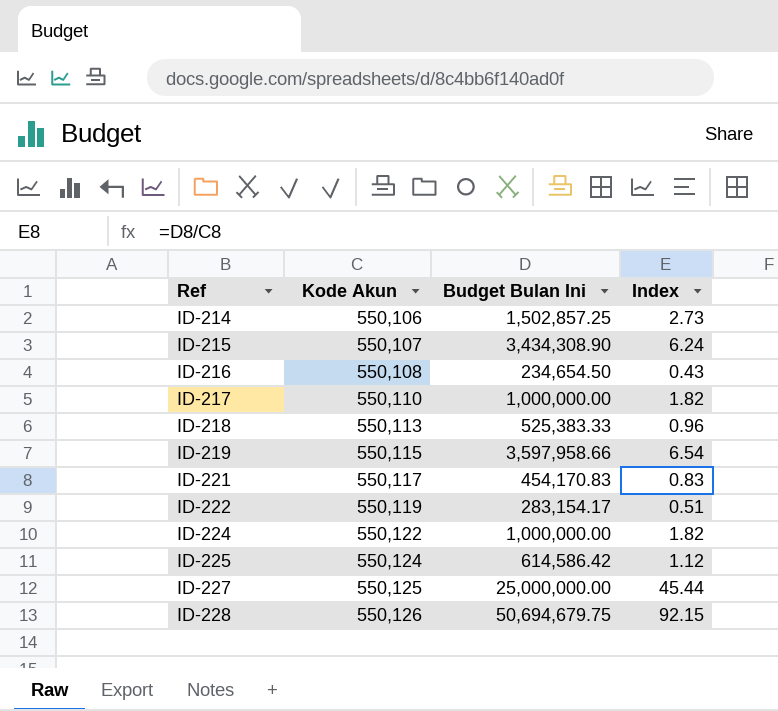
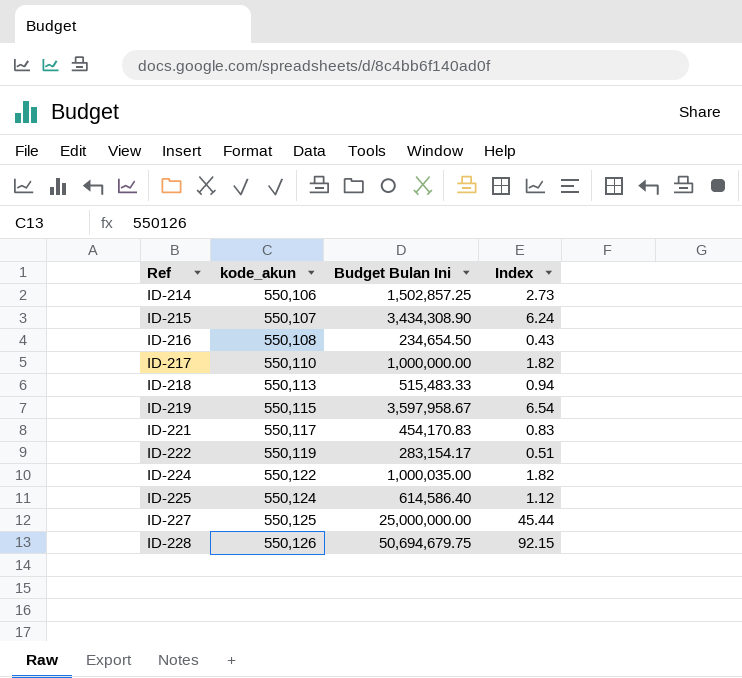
column name: Kode Akun -> kode_akun
ID-218 | Budget Bulan Ini: 525,383.33 -> 515,483.33
ID-218 | Index: 0.96 -> 0.94
ID-219 | Budget Bulan Ini: 3,597,958.66 -> 3,597,958.67
ID-224 | Budget Bulan Ini: 1,000,000.00 -> 1,000,035.00
ID-225 | Budget Bulan Ini: 614,586.42 -> 614,586.40

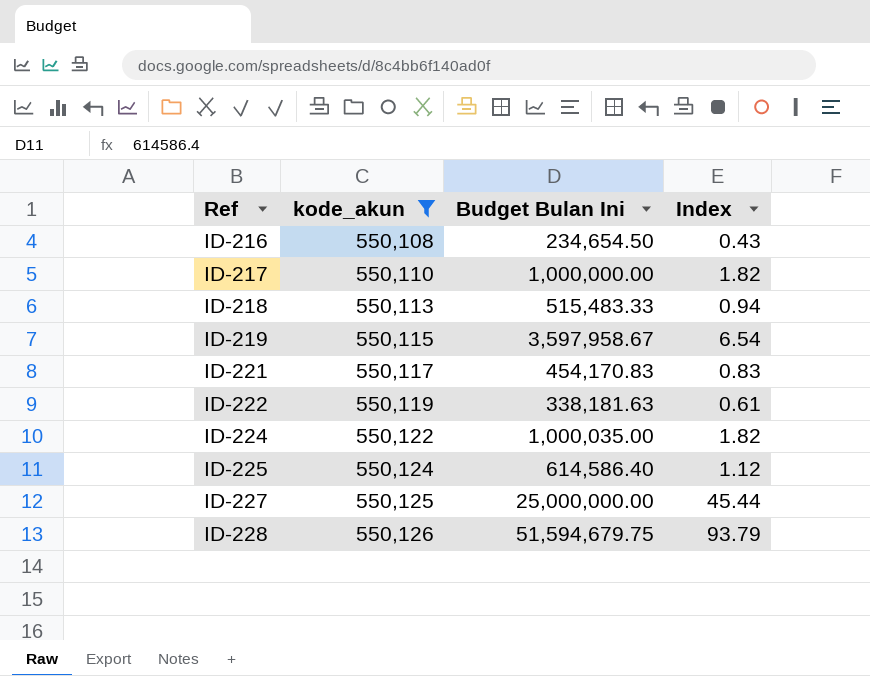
filter: none -> kode_akun >= 550,108
ID-222 | Budget Bulan Ini: 283,154.17 -> 338,181.63
ID-222 | Index: 0.51 -> 0.61
ID-228 | Budget Bulan Ini: 50,694,679.75 -> 51,594,679.75
ID-228 | Index: 92.15 -> 93.79

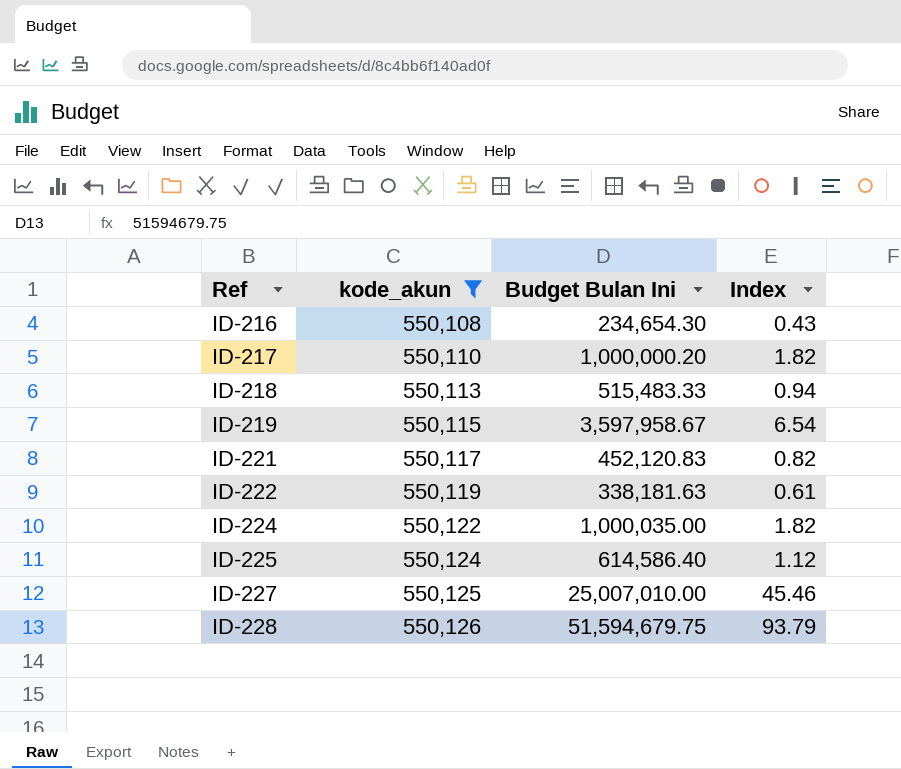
ID-216 | Budget Bulan Ini: 234,654.50 -> 234,654.30
ID-217 | Budget Bulan Ini: 1,000,000.00 -> 1,000,000.20
ID-221 | Budget Bulan Ini: 454,170.83 -> 452,120.83
ID-221 | Index: 0.83 -> 0.82
ID-227 | Budget Bulan Ini: 25,000,000.00 -> 25,007,010.00
ID-227 | Index: 45.44 -> 45.46

